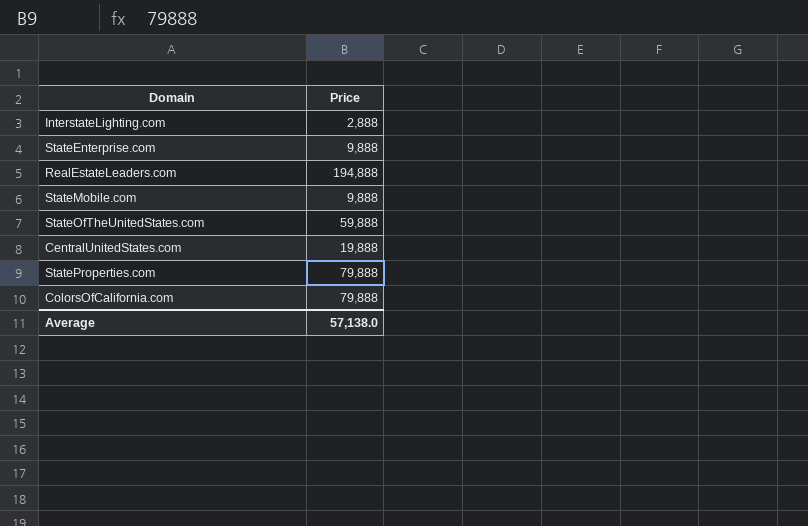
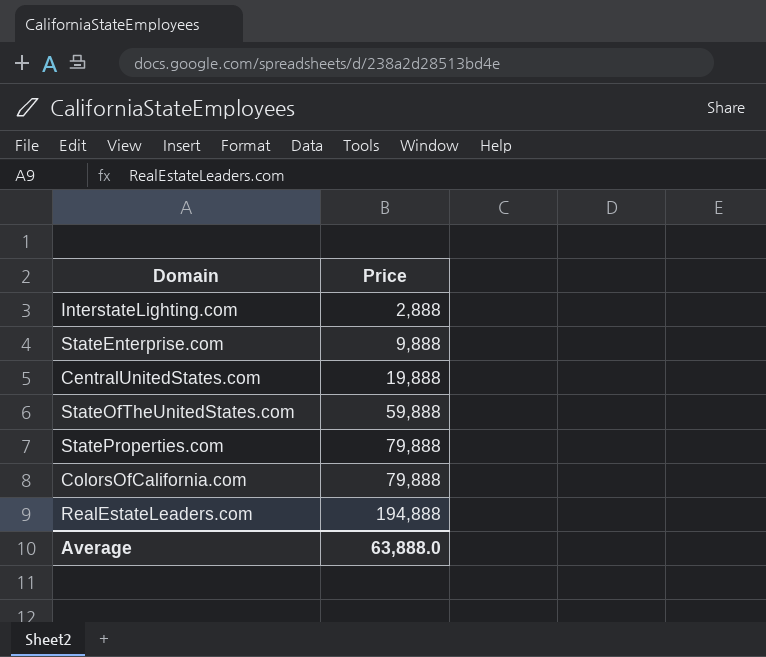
row order: none -> Price ascending
row StateMobile.com: 9,888 -> none
Average | Price: 57,138.0 -> 63,888.0

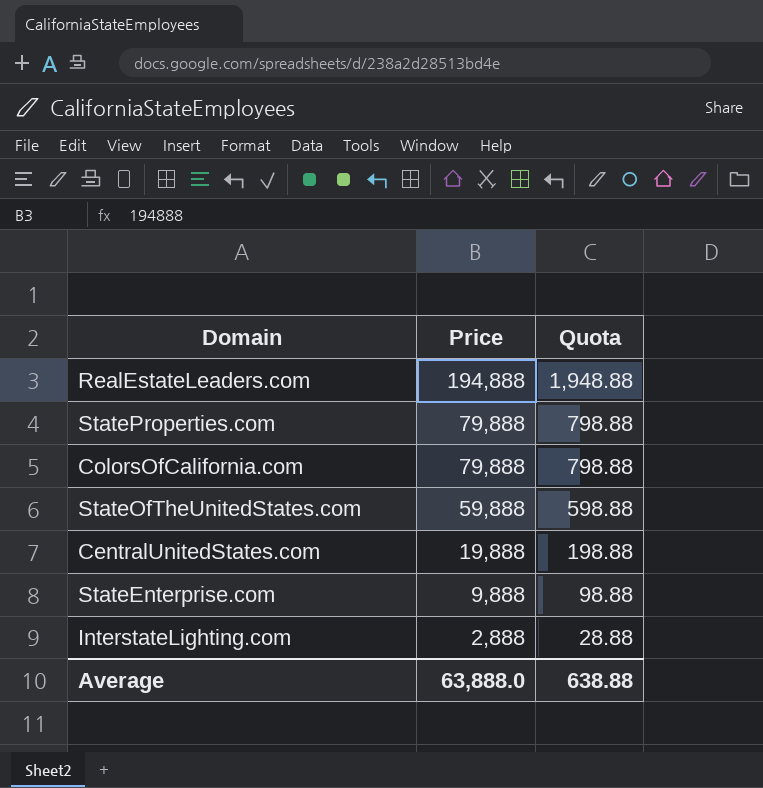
row order: Price ascending -> Price descending
column Quota | formula: none -> [Price] * 0.01

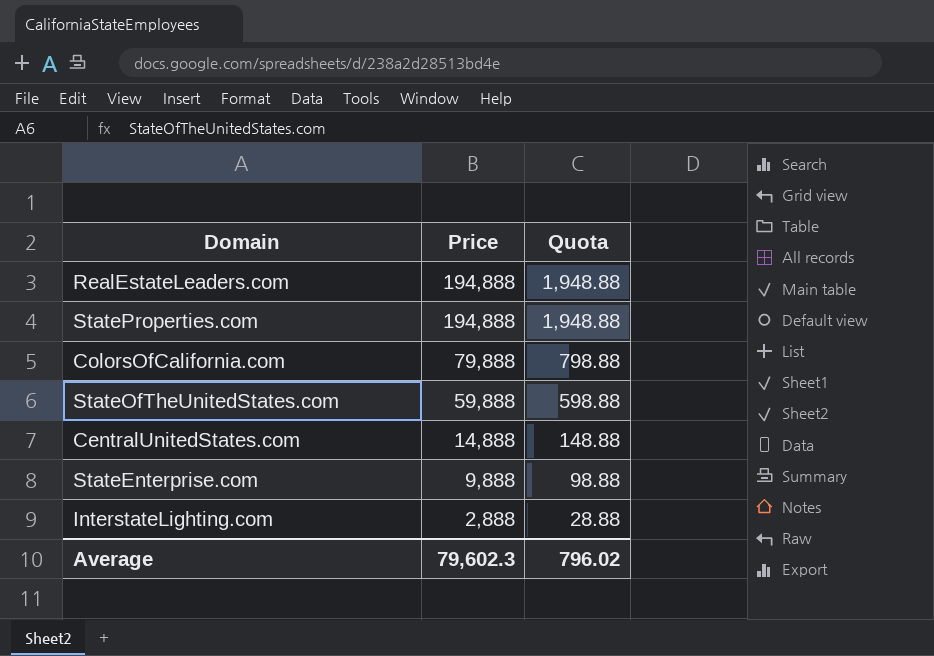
StateProperties.com | Price: 79,888 -> 194,888
StateProperties.com | Quota: 798.88 -> 1,948.88
CentralUnitedStates.com | Price: 19,888 -> 14,888
CentralUnitedStates.com | Quota: 198.88 -> 148.88
Average | Price: 63,888.0 -> 79,602.3
Average | Quota: 638.88 -> 796.02

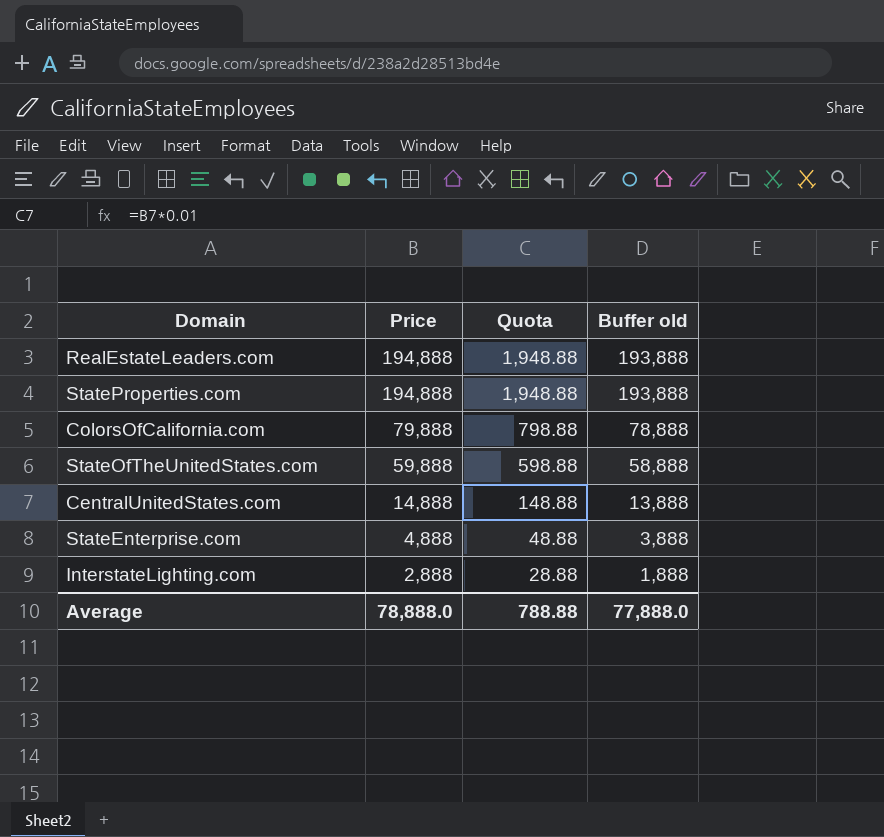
column Buffer old | formula: none -> [Price] - 1000
StateEnterprise.com | Price: 9,888 -> 4,888
StateEnterprise.com | Quota: 98.88 -> 48.88
Average | Price: 79,602.3 -> 78,888.0
Average | Quota: 796.02 -> 788.88

